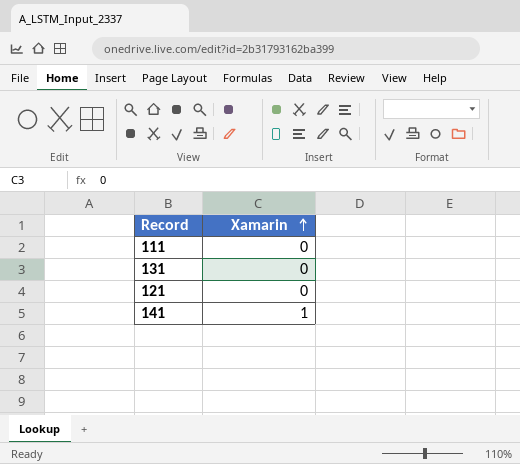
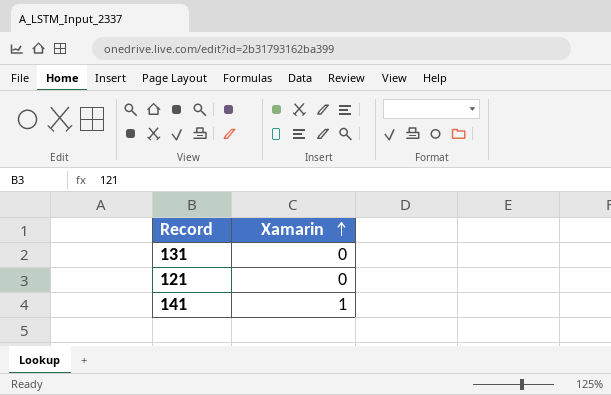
row 111: 0 -> none

